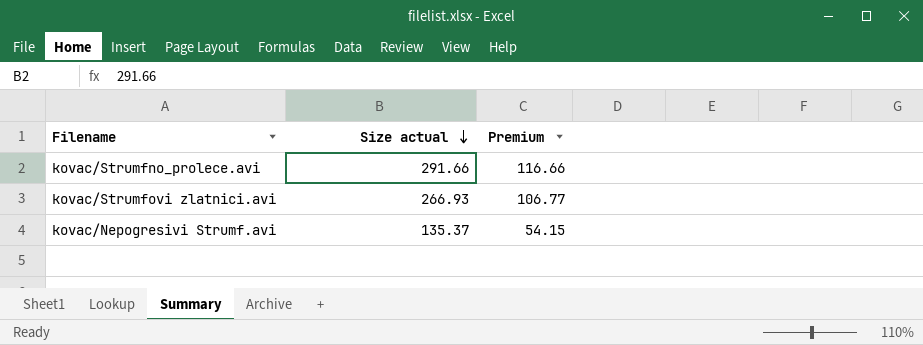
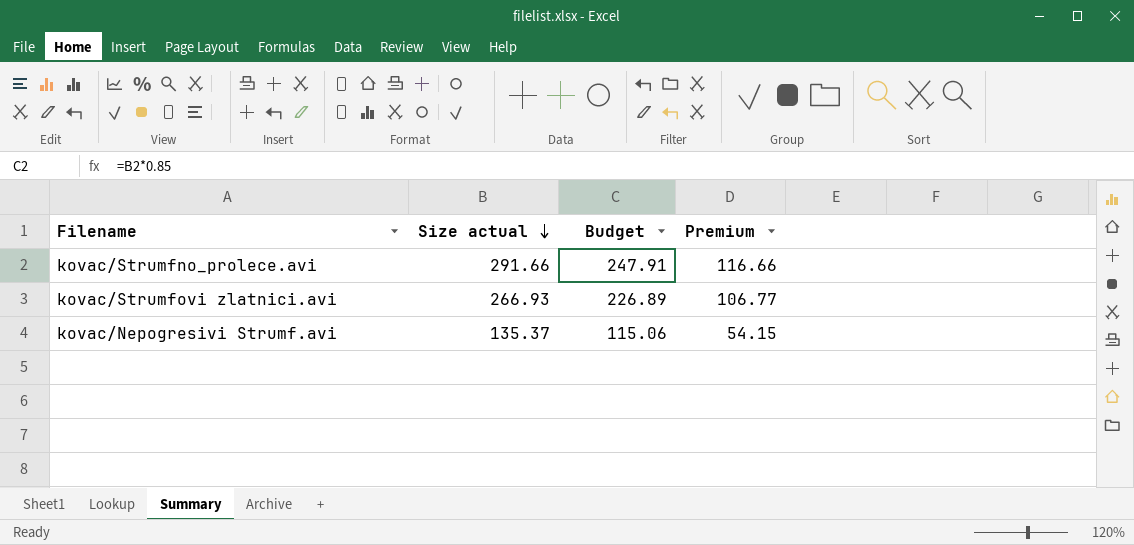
column Budget | formula: none -> [Size actual] * 0.85

